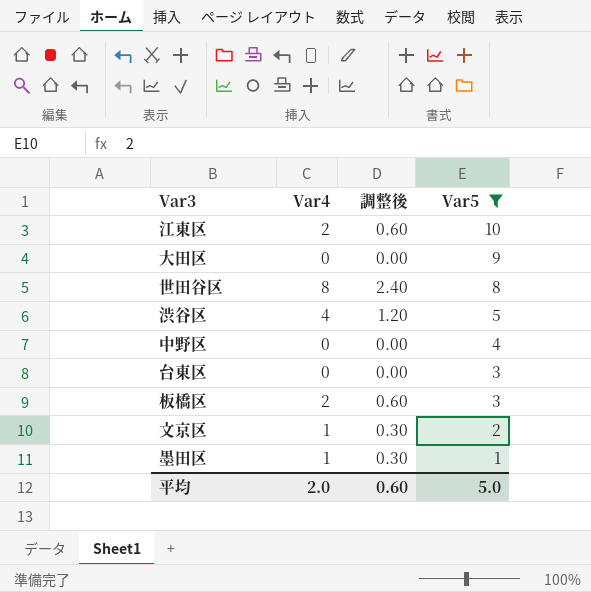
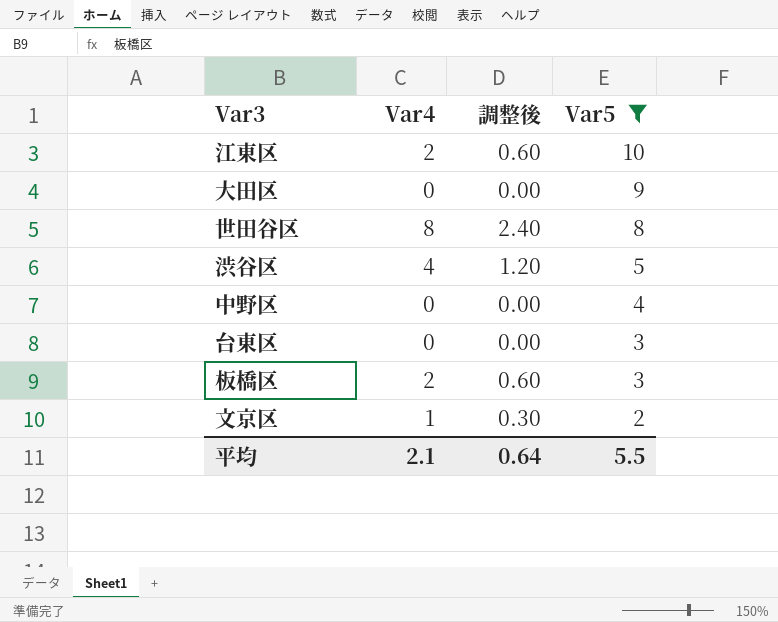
row 墨田区: 1 | 0.30 | 1 -> none
平均 | Var4: 2.0 -> 2.1
平均 | 調整後: 0.60 -> 0.64
平均 | Var5: 5.0 -> 5.5

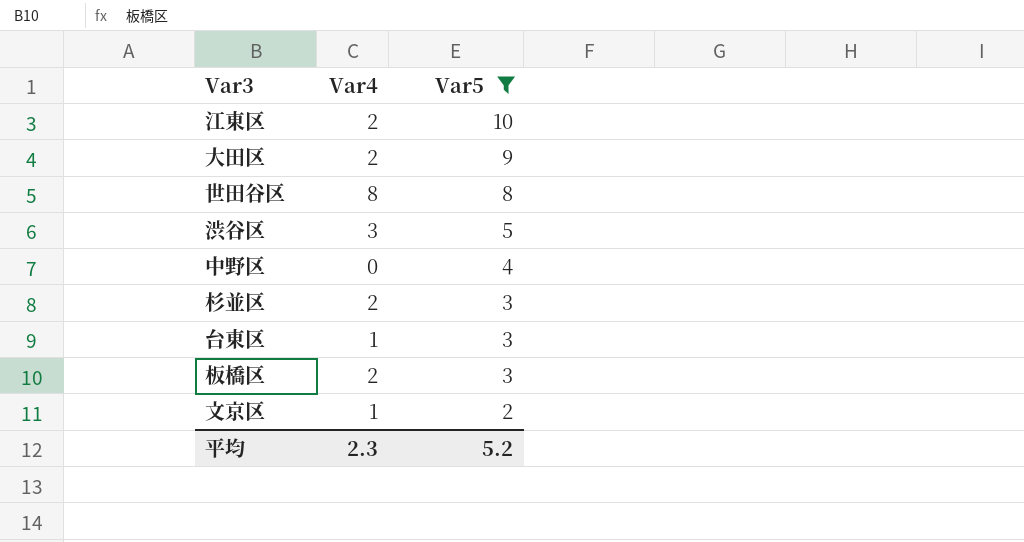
column 調整後 | formula: [Var4] * 0.3 -> none
大田区 | Var4: 0 -> 2
渋谷区 | Var4: 4 -> 3
row 杉並区: none -> 2 | 3
台東区 | Var4: 0 -> 1
平均 | Var4: 2.1 -> 2.3
平均 | Var5: 5.5 -> 5.2

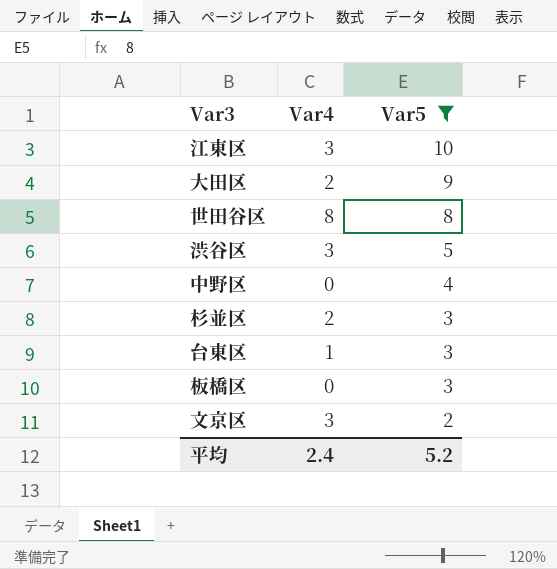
江東区 | Var4: 2 -> 3
板橋区 | Var4: 2 -> 0
文京区 | Var4: 1 -> 3
平均 | Var4: 2.3 -> 2.4

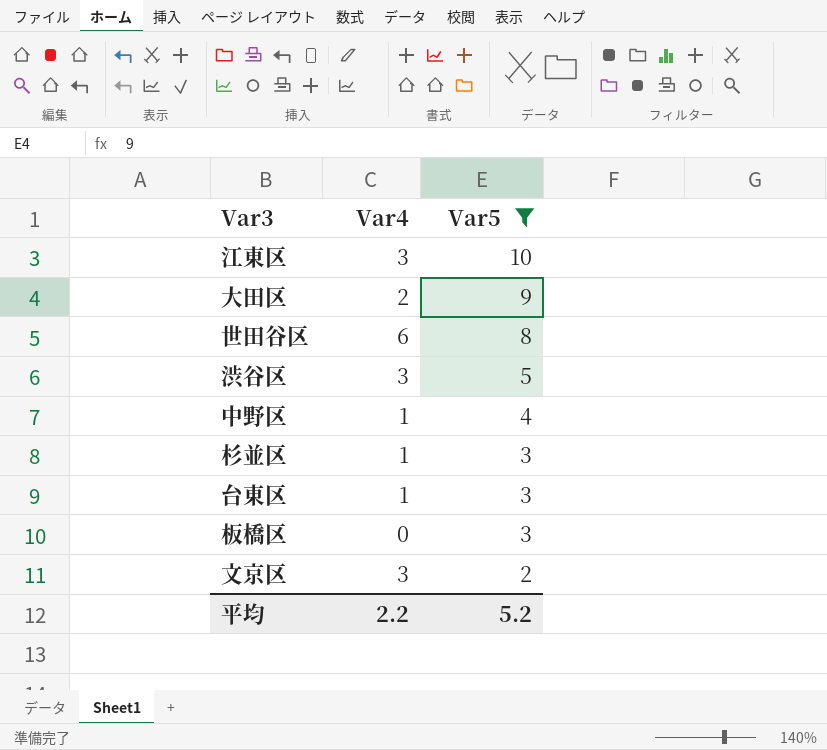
世田谷区 | Var4: 8 -> 6
中野区 | Var4: 0 -> 1
杉並区 | Var4: 2 -> 1
平均 | Var4: 2.4 -> 2.2

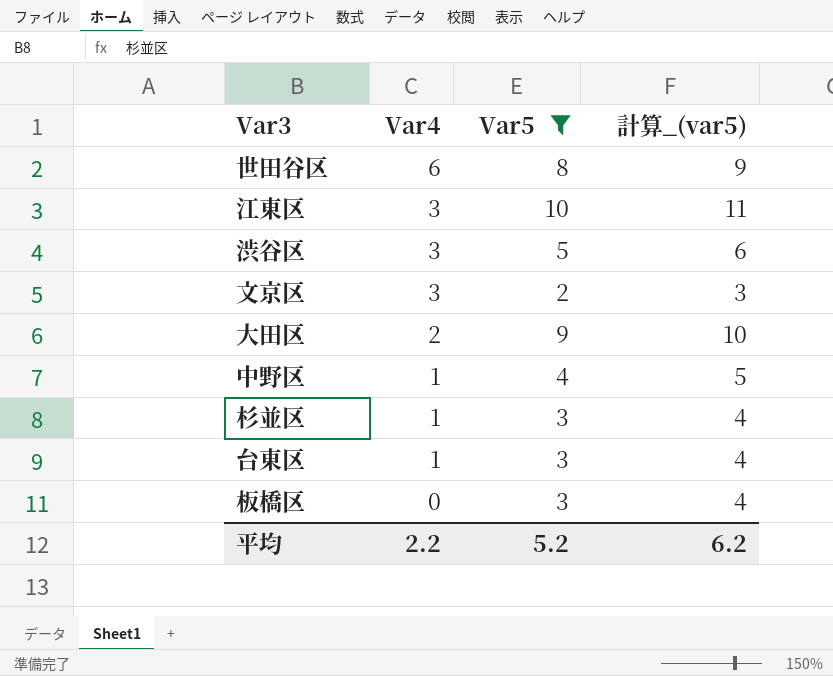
row order: Var5 descending -> Var4 descending
column 計算_(var5) | formula: none -> [Var5] + 1

